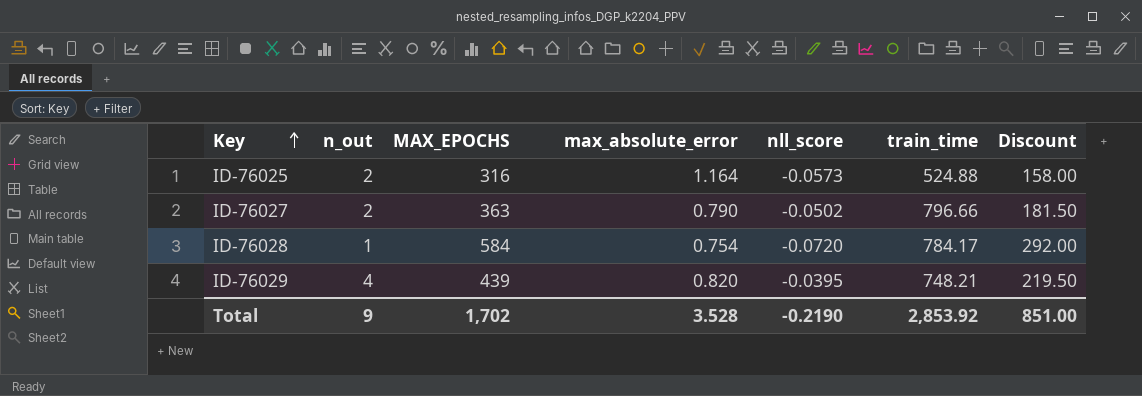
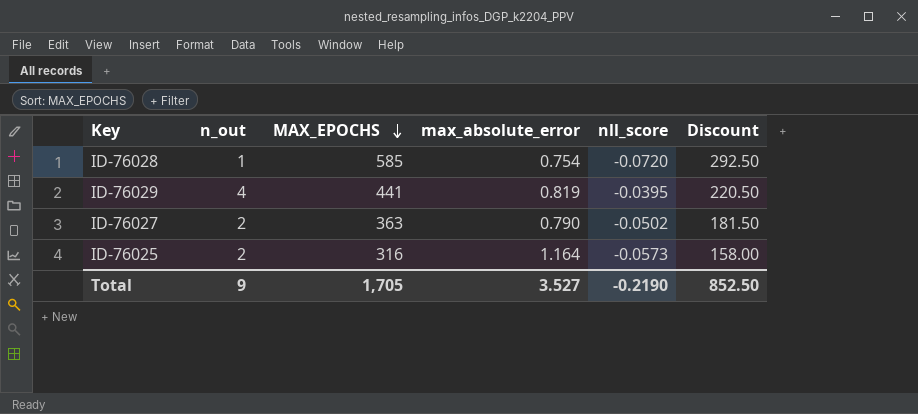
row order: Key ascending -> MAX_EPOCHS descending
column train_time | position: 6 -> none
ID-76028 | MAX_EPOCHS: 584 -> 585
ID-76028 | Discount: 292.00 -> 292.50
ID-76029 | MAX_EPOCHS: 439 -> 441
ID-76029 | max_absolute_error: 0.820 -> 0.819
ID-76029 | Discount: 219.50 -> 220.50
Total | MAX_EPOCHS: 1,702 -> 1,705
Total | max_absolute_error: 3.528 -> 3.527
Total | Discount: 851.00 -> 852.50

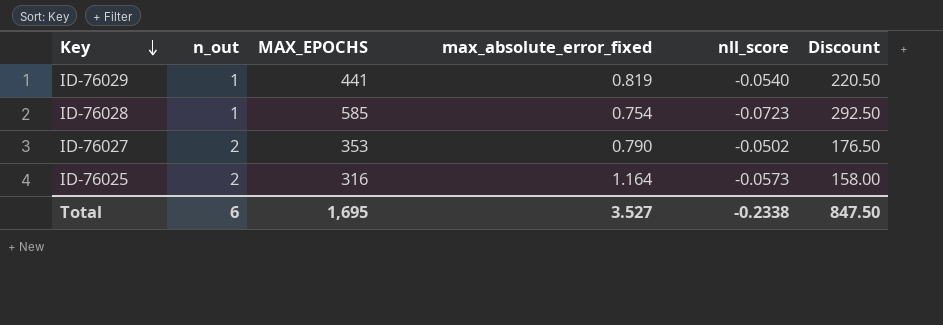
row order: MAX_EPOCHS descending -> Key descending
column name: max_absolute_error -> max_absolute_error_fixed
ID-76029 | n_out: 4 -> 1
ID-76029 | nll_score: -0.0395 -> -0.0540
ID-76028 | nll_score: -0.0720 -> -0.0723
ID-76027 | MAX_EPOCHS: 363 -> 353
ID-76027 | Discount: 181.50 -> 176.50
Total | n_out: 9 -> 6
Total | MAX_EPOCHS: 1,705 -> 1,695
Total | nll_score: -0.2190 -> -0.2338
Total | Discount: 852.50 -> 847.50

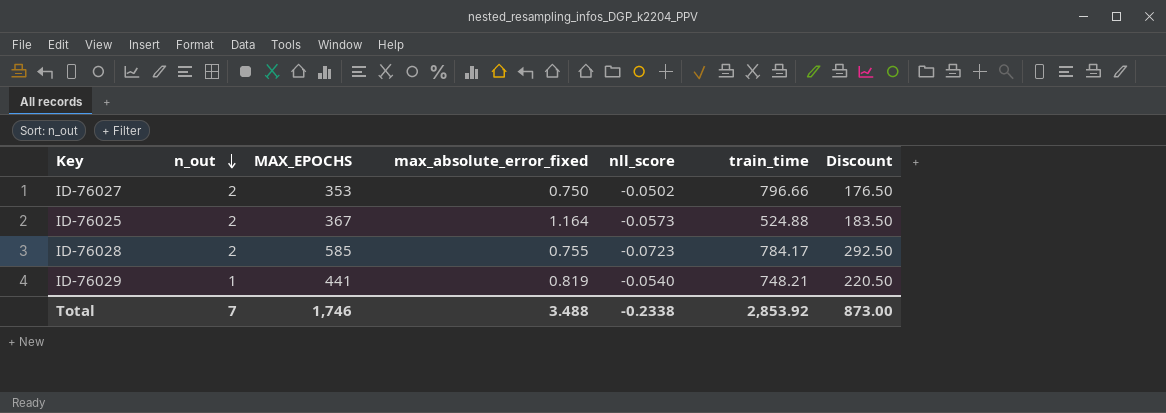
row order: Key descending -> n_out descending
column train_time | position: none -> 6
ID-76027 | max_absolute_error_fixed: 0.790 -> 0.750
ID-76025 | MAX_EPOCHS: 316 -> 367
ID-76025 | Discount: 158.00 -> 183.50
ID-76028 | n_out: 1 -> 2
ID-76028 | max_absolute_error_fixed: 0.754 -> 0.755
Total | n_out: 6 -> 7
Total | MAX_EPOCHS: 1,695 -> 1,746
Total | max_absolute_error_fixed: 3.527 -> 3.488
Total | Discount: 847.50 -> 873.00

